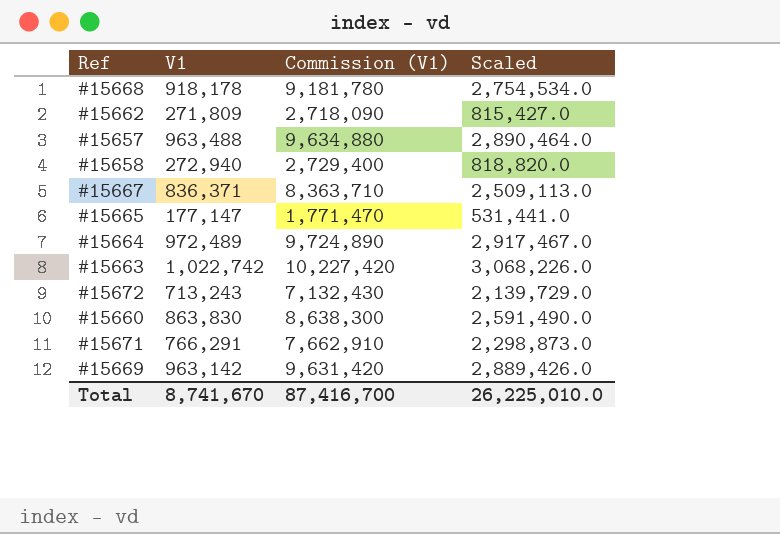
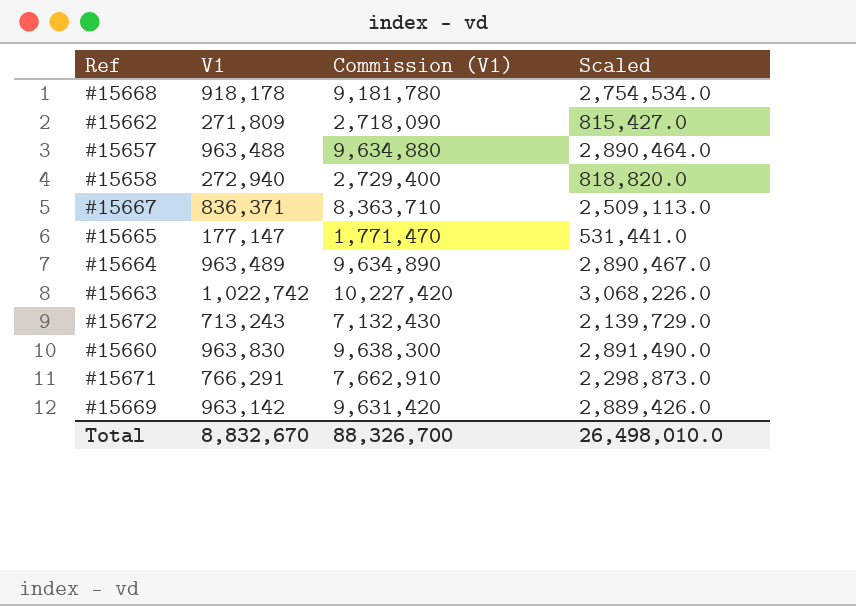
#15664 | V1: 972,489 -> 963,489
#15664 | Commission (V1): 9,724,890 -> 9,634,890
#15664 | Scaled: 2,917,467.0 -> 2,890,467.0
#15660 | V1: 863,830 -> 963,830
#15660 | Commission (V1): 8,638,300 -> 9,638,300
#15660 | Scaled: 2,591,490.0 -> 2,891,490.0
Total | V1: 8,741,670 -> 8,832,670
Total | Commission (V1): 87,416,700 -> 88,326,700
Total | Scaled: 26,225,010.0 -> 26,498,010.0

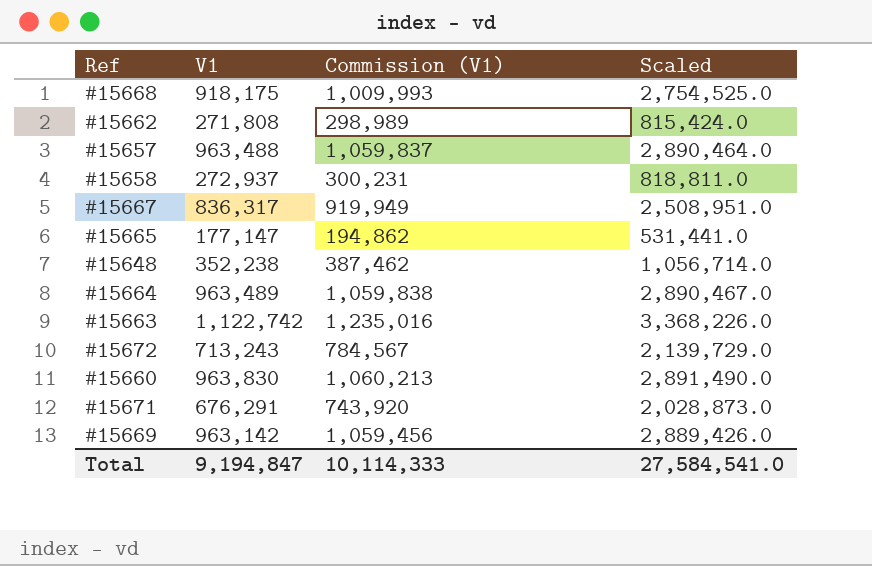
column Commission (V1) | formula: [V1] * 10 -> [V1] * 1.1
#15668 | V1: 918,178 -> 918,175
#15668 | Scaled: 2,754,534.0 -> 2,754,525.0
#15662 | V1: 271,809 -> 271,808
#15662 | Scaled: 815,427.0 -> 815,424.0
#15658 | V1: 272,940 -> 272,937
#15658 | Scaled: 818,820.0 -> 818,811.0
#15667 | V1: 836,371 -> 836,317
#15667 | Scaled: 2,509,113.0 -> 2,508,951.0
row #15648: none -> 352,238 | 387,462 | 1,056,714.0
#15663 | V1: 1,022,742 -> 1,122,742
#15663 | Scaled: 3,068,226.0 -> 3,368,226.0
#15671 | V1: 766,291 -> 676,291
#15671 | Scaled: 2,298,873.0 -> 2,028,873.0
Total | V1: 8,832,670 -> 9,194,847
Total | Commission (V1): 88,326,700 -> 10,114,333
Total | Scaled: 26,498,010.0 -> 27,584,541.0

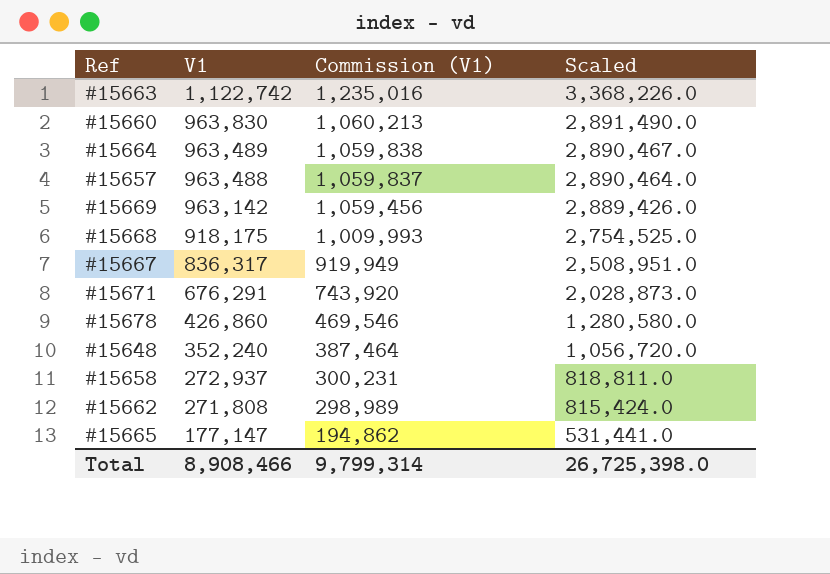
row order: none -> V1 descending
row #15672: 713,243 | 784,567 | 2,139,729.0 -> none
row #15678: none -> 426,860 | 469,546 | 1,280,580.0
#15648 | V1: 352,238 -> 352,240
#15648 | Commission (V1): 387,462 -> 387,464
#15648 | Scaled: 1,056,714.0 -> 1,056,720.0
Total | V1: 9,194,847 -> 8,908,466
Total | Commission (V1): 10,114,333 -> 9,799,314
Total | Scaled: 27,584,541.0 -> 26,725,398.0

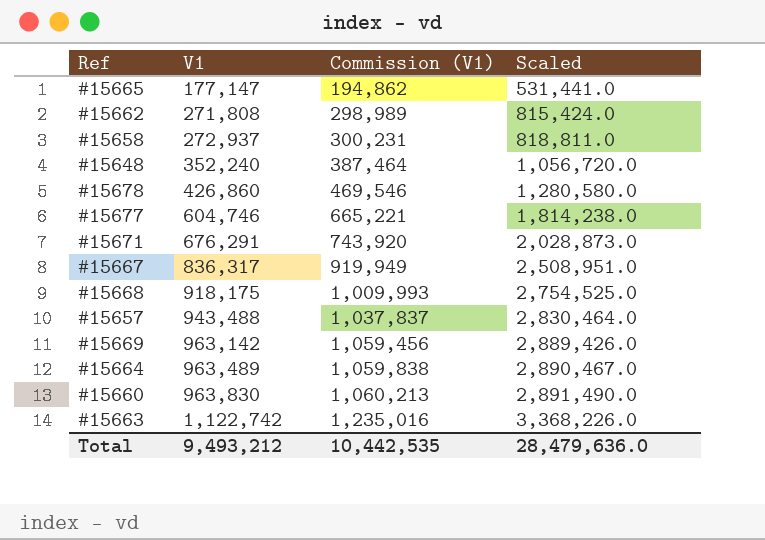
row order: V1 descending -> V1 ascending
row #15677: none -> 604,746 | 665,221 | 1,814,238.0
#15657 | V1: 963,488 -> 943,488
#15657 | Commission (V1): 1,059,837 -> 1,037,837
#15657 | Scaled: 2,890,464.0 -> 2,830,464.0
Total | V1: 8,908,466 -> 9,493,212
Total | Commission (V1): 9,799,314 -> 10,442,535
Total | Scaled: 26,725,398.0 -> 28,479,636.0

